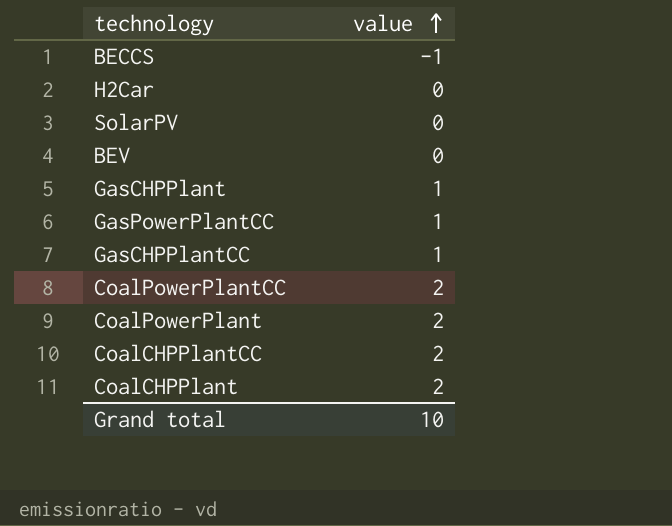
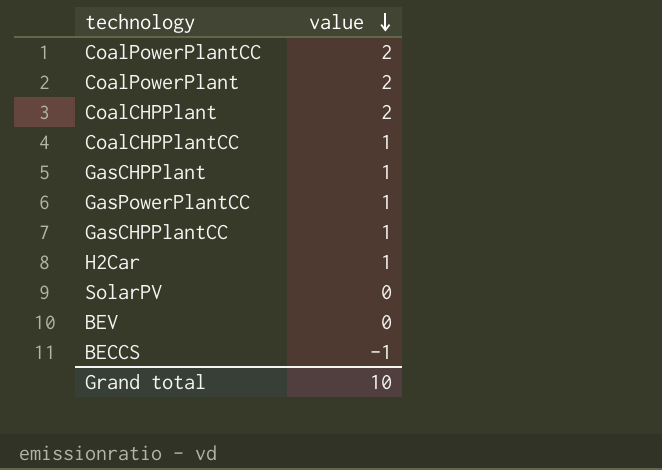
row order: value ascending -> value descending
CoalCHPPlantCC | value: 2 -> 1
H2Car | value: 0 -> 1

